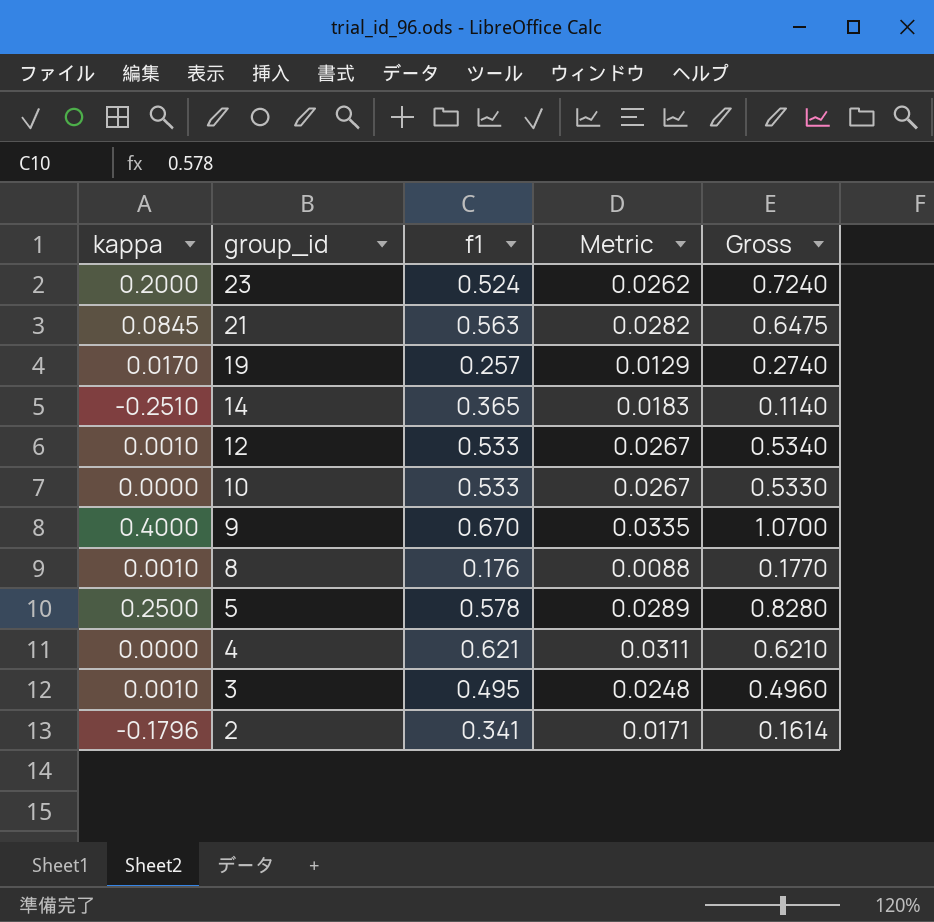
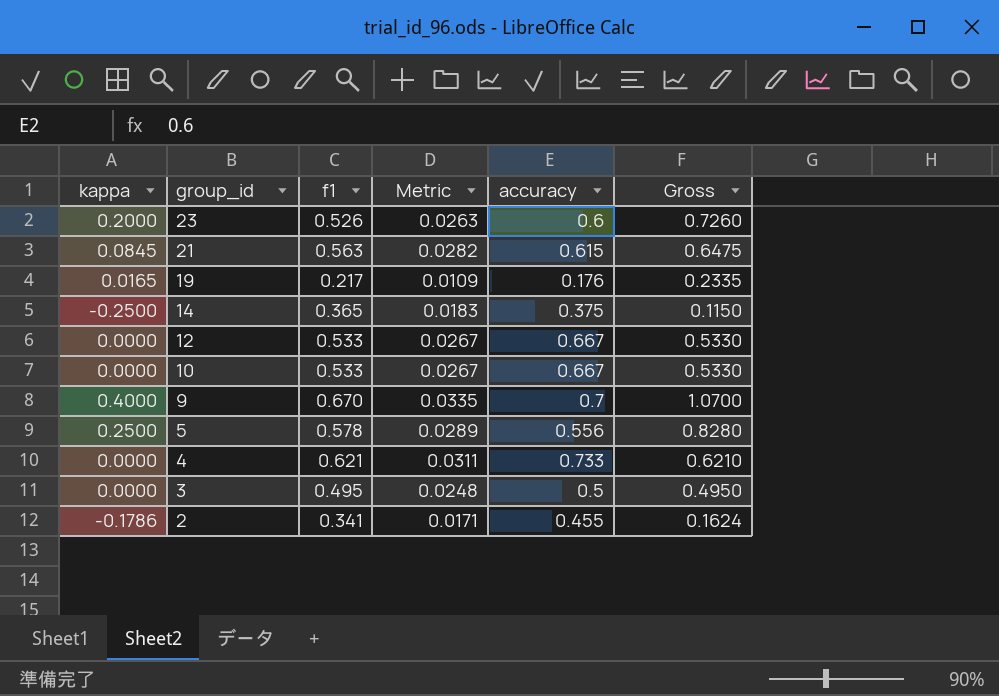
column accuracy | position: none -> 5
row 8: 0.0010 | 0.176 | 0.0088 | 0.1770 -> none
23 | f1: 0.524 -> 0.526
23 | Metric: 0.0262 -> 0.0263
23 | Gross: 0.7240 -> 0.7260
19 | kappa: 0.0170 -> 0.0165
19 | f1: 0.257 -> 0.217
19 | Metric: 0.0129 -> 0.0109
19 | Gross: 0.2740 -> 0.2335
14 | kappa: -0.2510 -> -0.2500
14 | Gross: 0.1140 -> 0.1150
12 | kappa: 0.0010 -> 0.0000
12 | Gross: 0.5340 -> 0.5330
3 | kappa: 0.0010 -> 0.0000
3 | Gross: 0.4960 -> 0.4950
2 | kappa: -0.1796 -> -0.1786
2 | Gross: 0.1614 -> 0.1624

